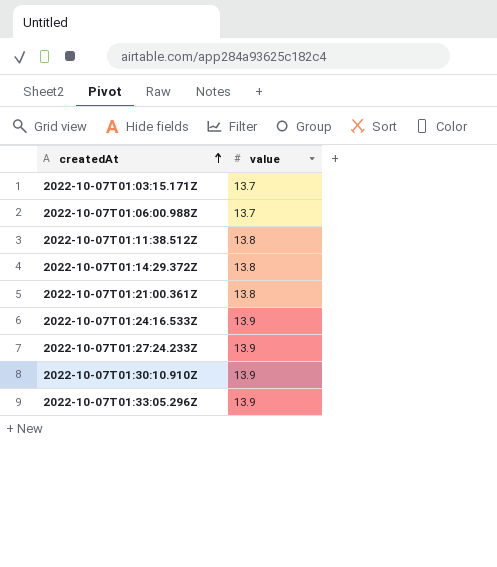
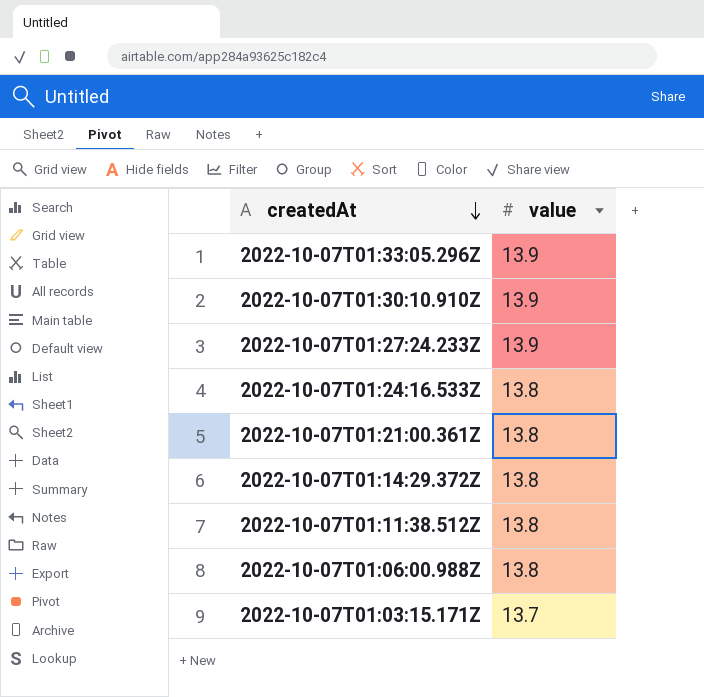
row order: createdAt ascending -> createdAt descending
2022-10-07T01:24:16.533Z | value: 13.9 -> 13.8
2022-10-07T01:06:00.988Z | value: 13.7 -> 13.8

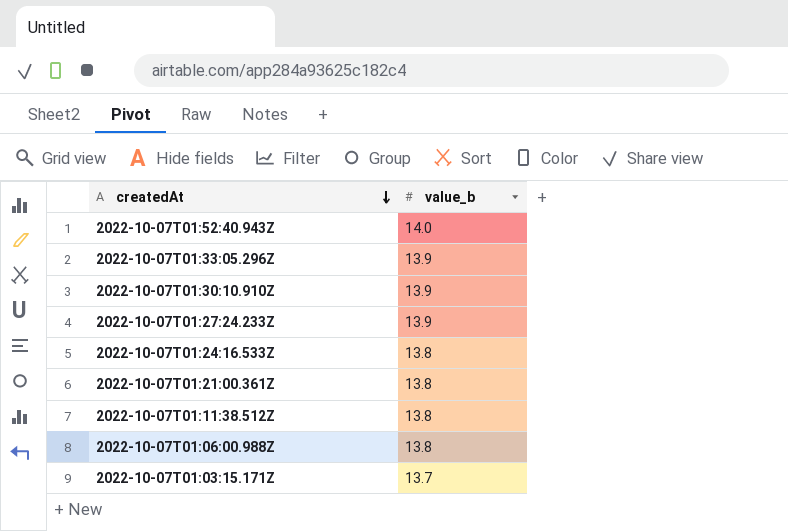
column name: value -> value_b
row 2022-10-07T01:14:29.372Z: 13.8 -> none
row 2022-10-07T01:52:40.943Z: none -> 14.0

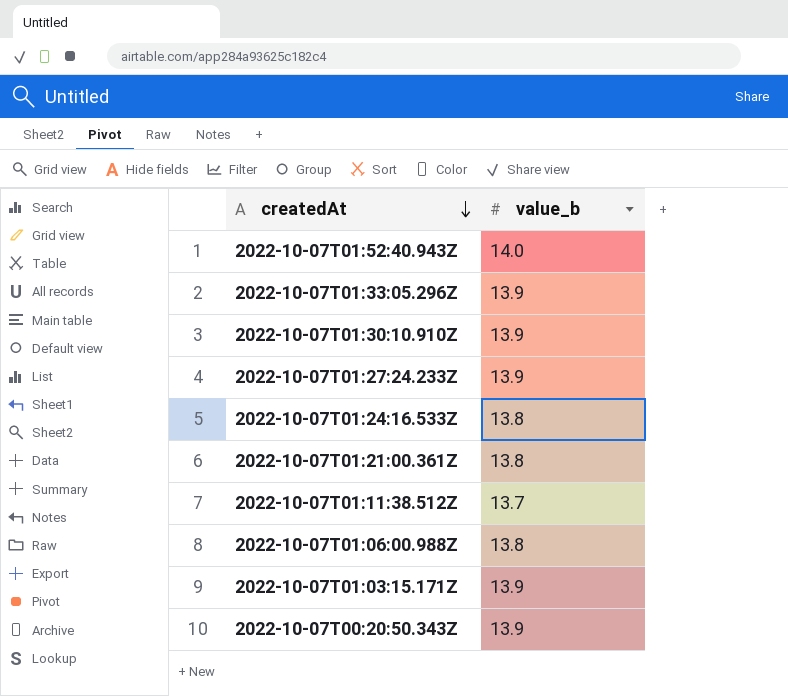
2022-10-07T01:11:38.512Z | value_b: 13.8 -> 13.7
2022-10-07T01:03:15.171Z | value_b: 13.7 -> 13.9
row 2022-10-07T00:20:50.343Z: none -> 13.9

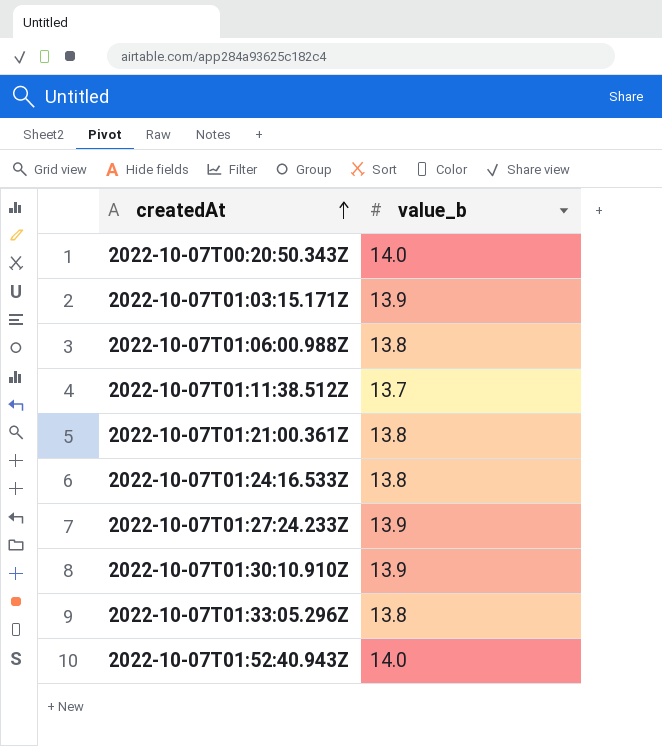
row order: createdAt descending -> createdAt ascending
2022-10-07T00:20:50.343Z | value_b: 13.9 -> 14.0
2022-10-07T01:33:05.296Z | value_b: 13.9 -> 13.8

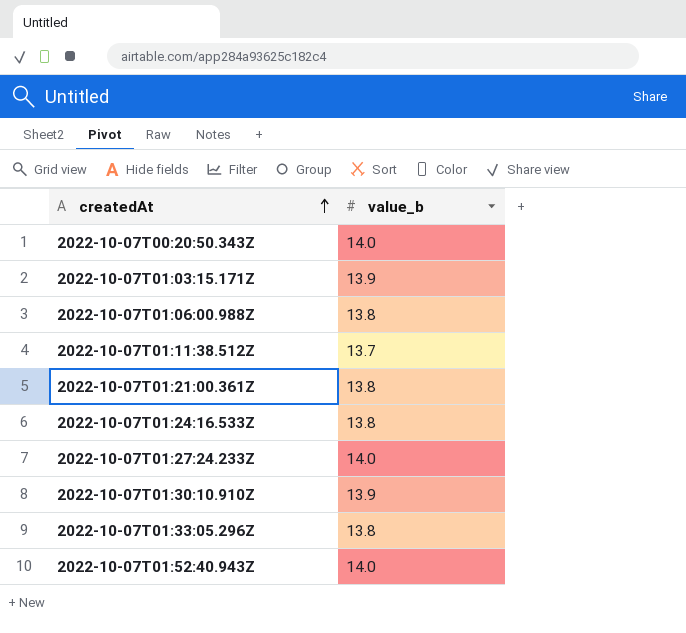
2022-10-07T01:27:24.233Z | value_b: 13.9 -> 14.0

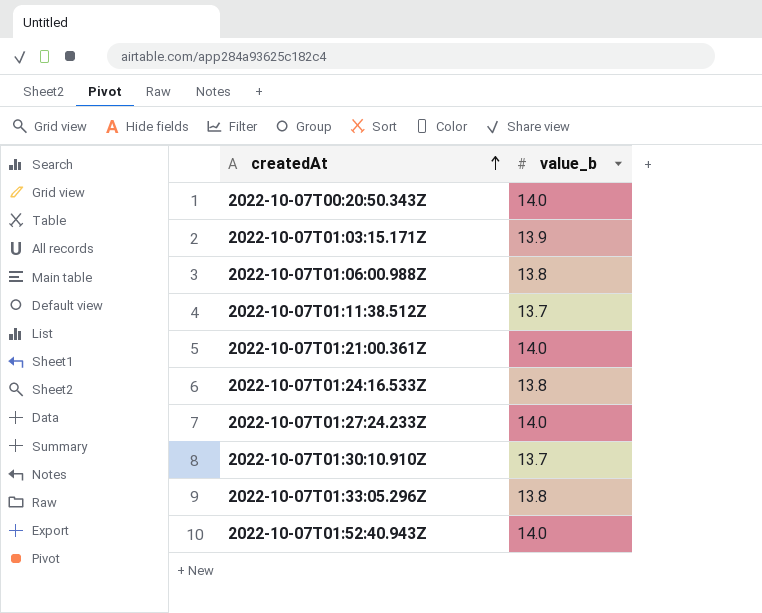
2022-10-07T01:21:00.361Z | value_b: 13.8 -> 14.0
2022-10-07T01:30:10.910Z | value_b: 13.9 -> 13.7

